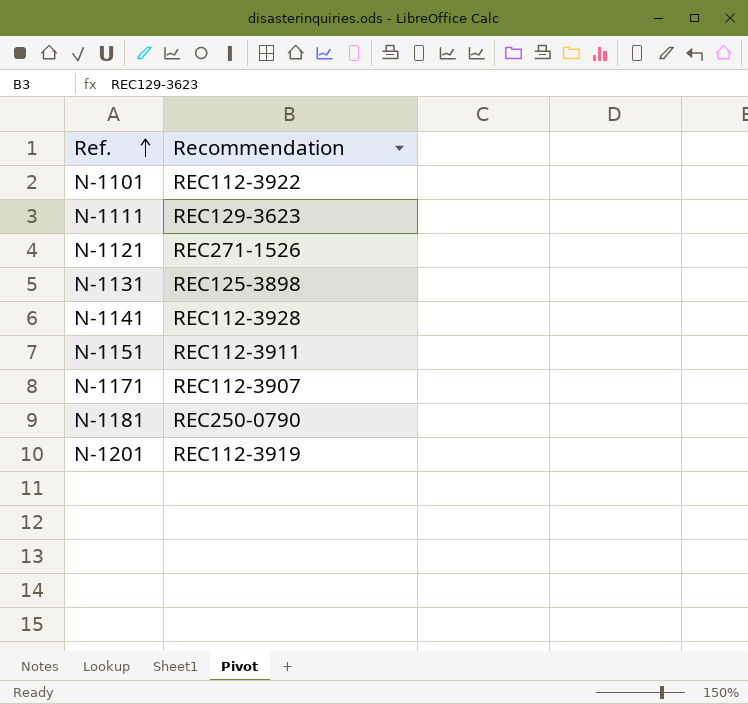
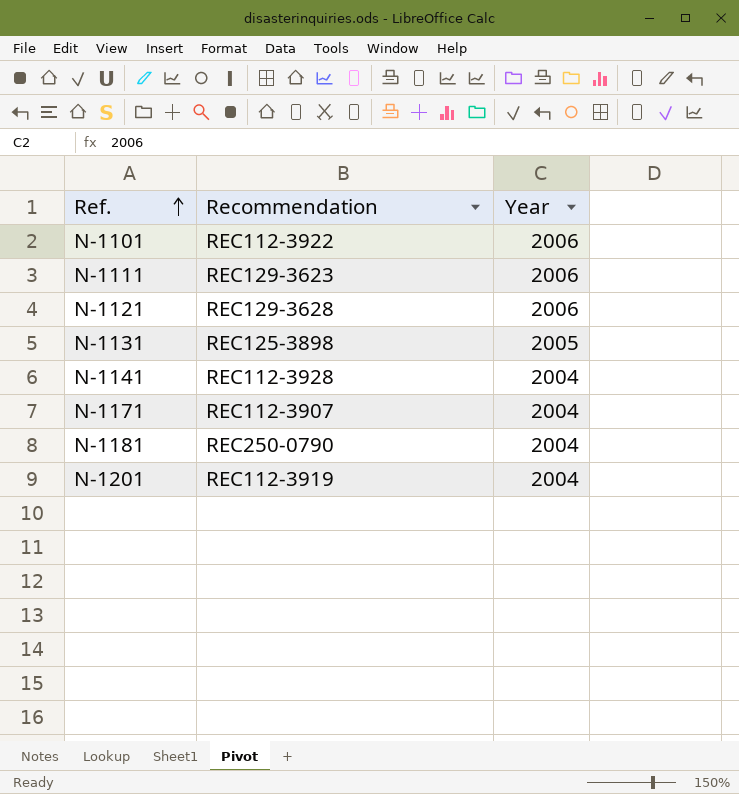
column Year | position: none -> 3
row N-1151: REC112-3911 -> none
N-1121 | Recommendation: REC271-1526 -> REC129-3628

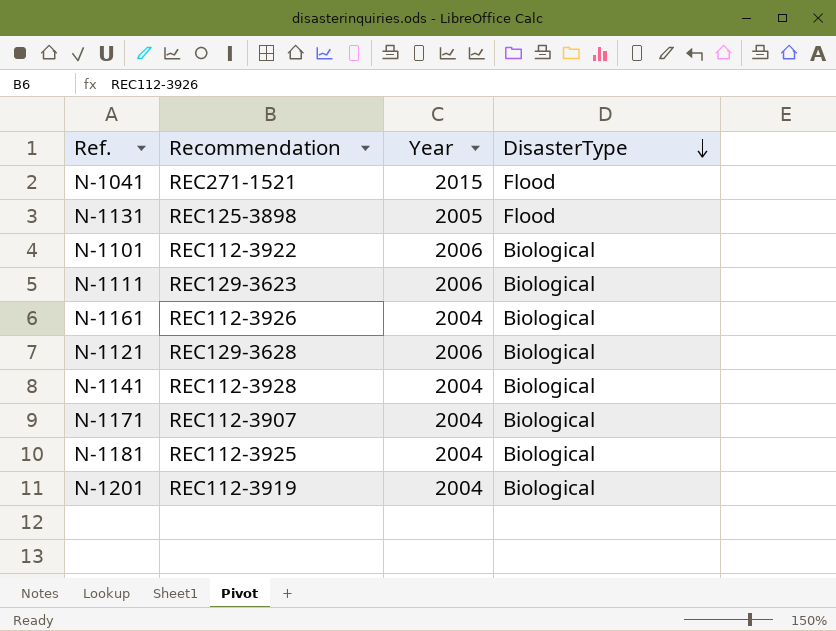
row order: Ref. ascending -> DisasterType descending
column DisasterType | position: none -> 4
row N-1041: none -> REC271-1521 | 2015 | Flood
row N-1161: none -> REC112-3926 | 2004 | Biological
N-1181 | Recommendation: REC250-0790 -> REC112-3925

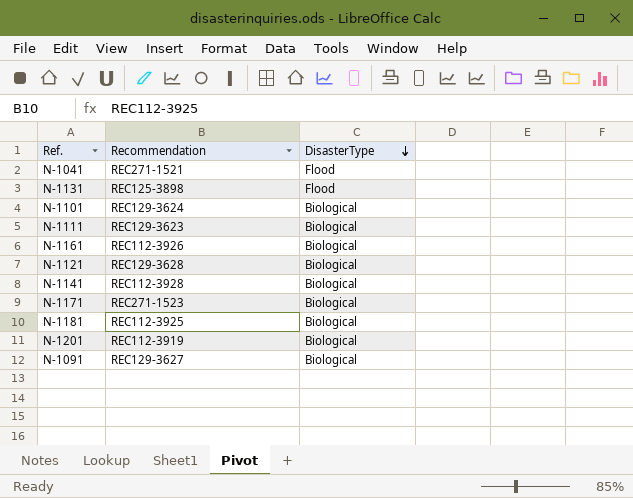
column Year | position: 3 -> none
N-1101 | Recommendation: REC112-3922 -> REC129-3624
N-1171 | Recommendation: REC112-3907 -> REC271-1523
row N-1091: none -> REC129-3627 | Biological

